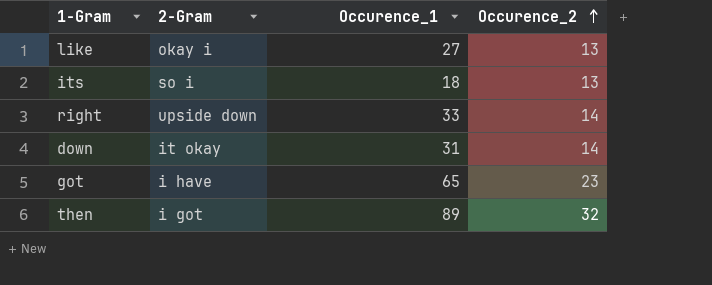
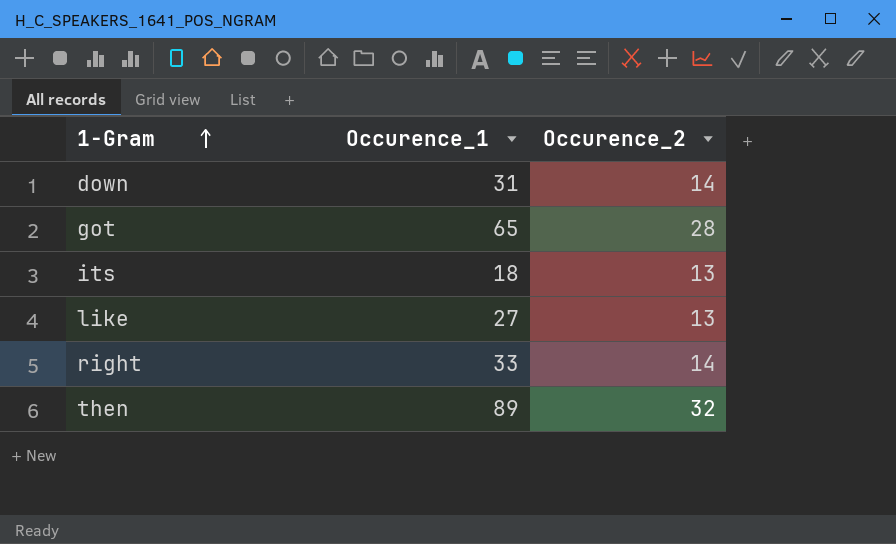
row order: Occurence_2 ascending -> 1-Gram ascending
column 2-Gram | position: 2 -> none
got | Occurence_2: 23 -> 28

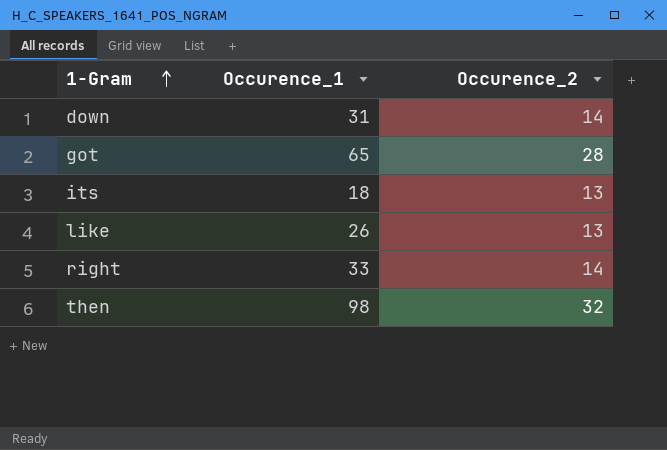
like | Occurence_1: 27 -> 26
then | Occurence_1: 89 -> 98

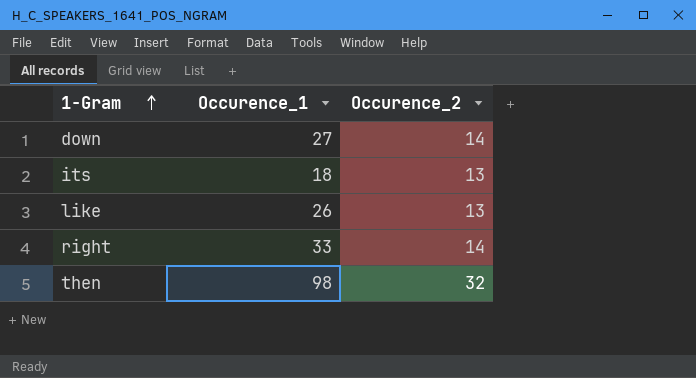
row got: 65 | 28 -> none
down | Occurence_1: 31 -> 27

